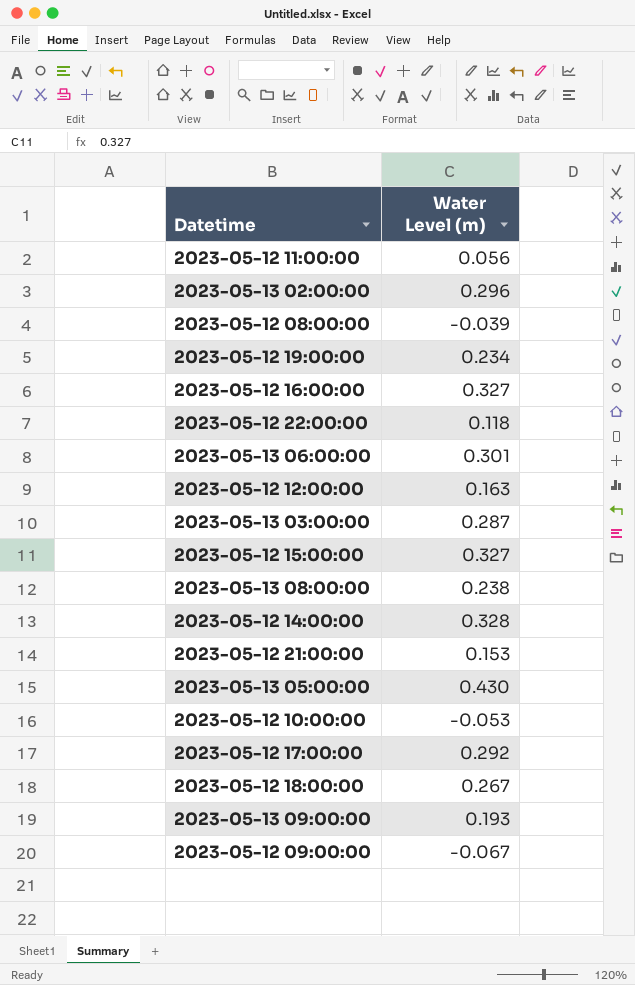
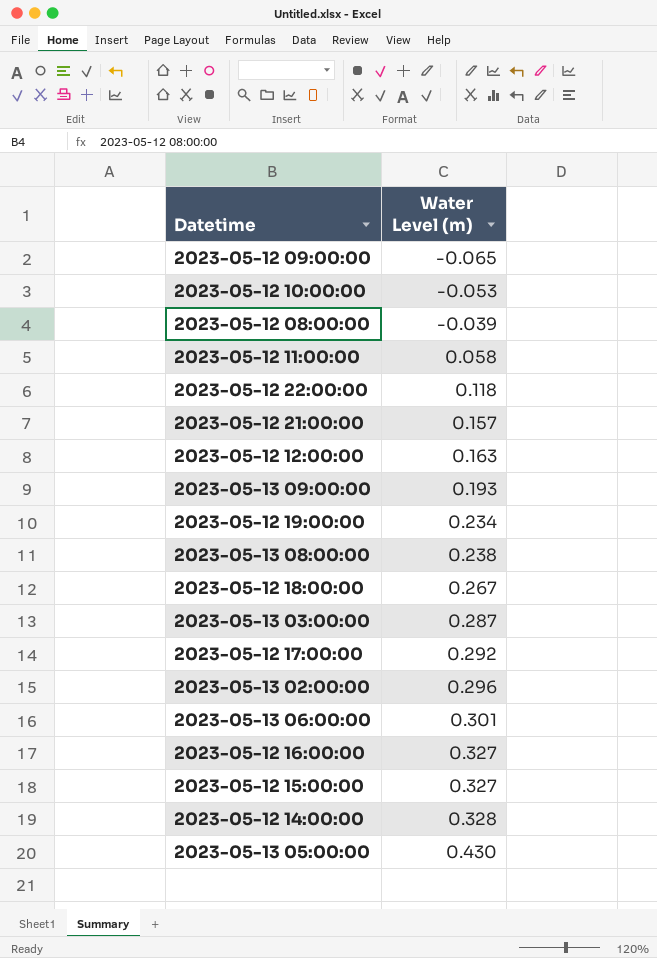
row order: none -> Water Level (m) ascending
2023-05-12 09:00:00 | Water Level (m): -0.067 -> -0.065
2023-05-12 11:00:00 | Water Level (m): 0.056 -> 0.058
2023-05-12 21:00:00 | Water Level (m): 0.153 -> 0.157

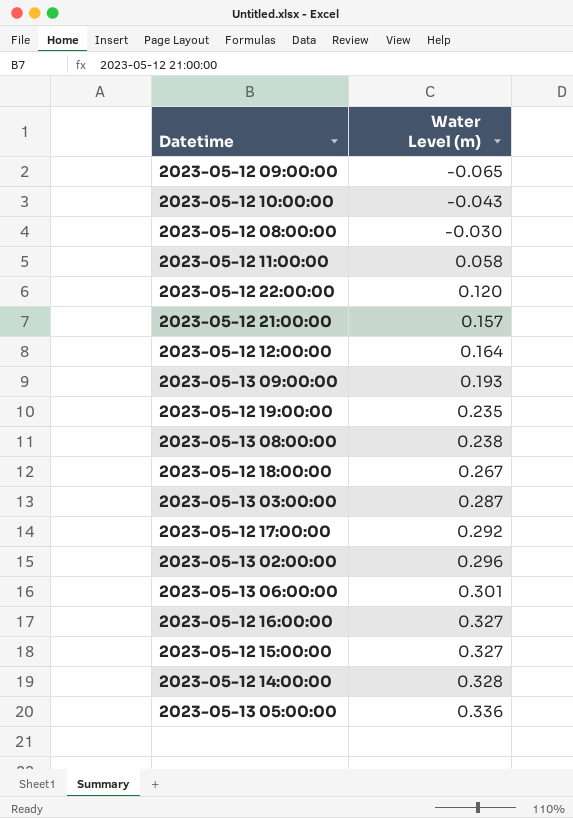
2023-05-12 10:00:00 | Water Level (m): -0.053 -> -0.043
2023-05-12 08:00:00 | Water Level (m): -0.039 -> -0.030
2023-05-12 22:00:00 | Water Level (m): 0.118 -> 0.120
2023-05-12 12:00:00 | Water Level (m): 0.163 -> 0.164
2023-05-12 19:00:00 | Water Level (m): 0.234 -> 0.235
2023-05-13 05:00:00 | Water Level (m): 0.430 -> 0.336

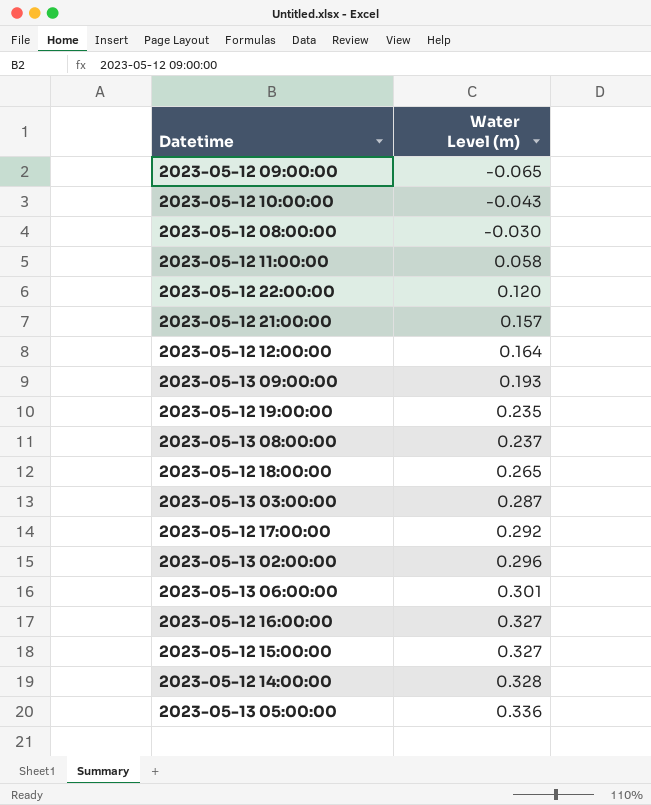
2023-05-13 08:00:00 | Water Level (m): 0.238 -> 0.237
2023-05-12 18:00:00 | Water Level (m): 0.267 -> 0.265

